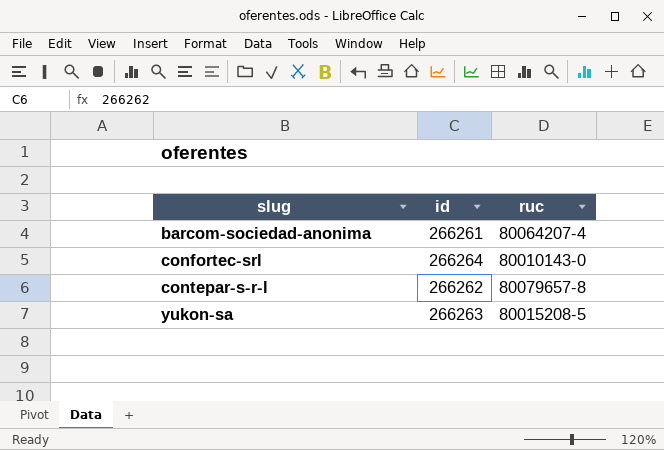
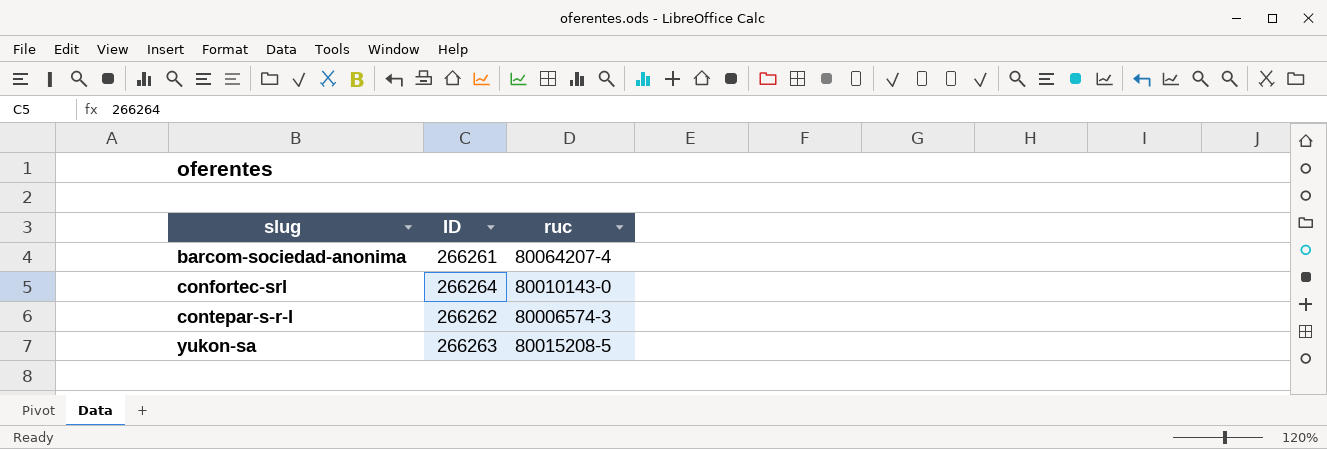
column name: id -> ID
contepar-s-r-l | ruc: 80079657-8 -> 80006574-3

